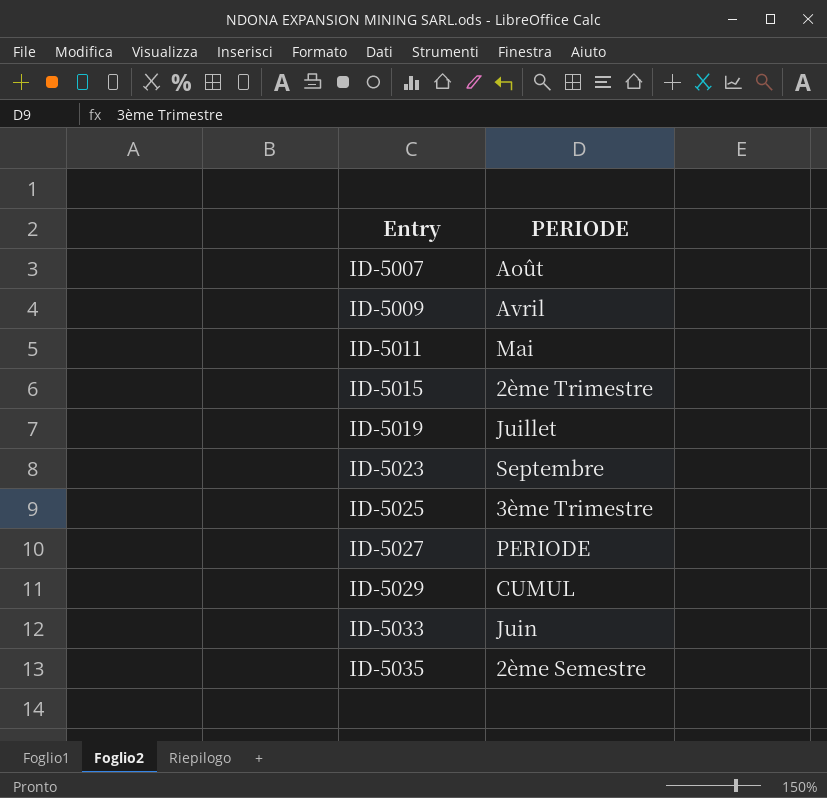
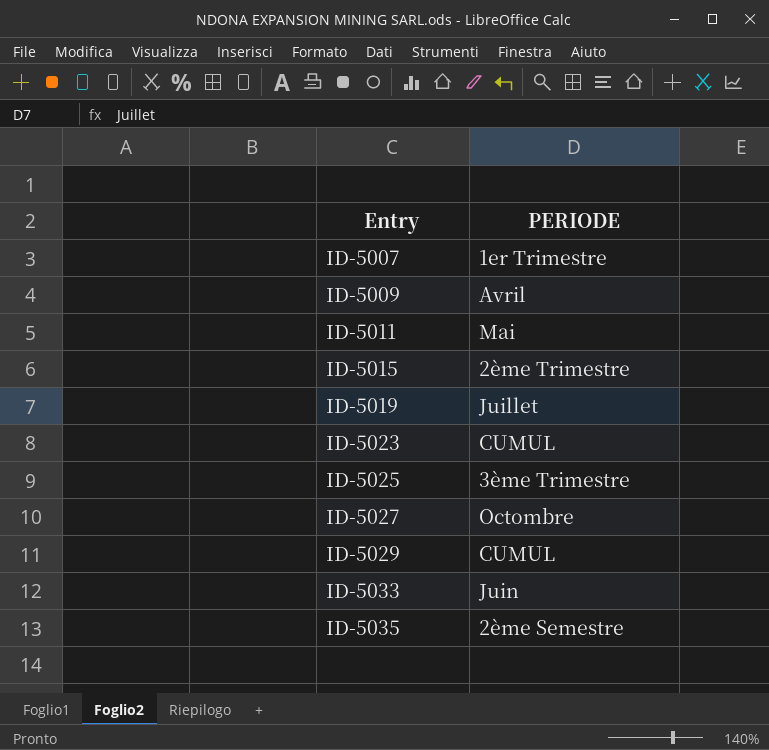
ID-5007 | PERIODE: Août -> 1er Trimestre
ID-5023 | PERIODE: Septembre -> CUMUL
ID-5027 | PERIODE: PERIODE -> Octombre

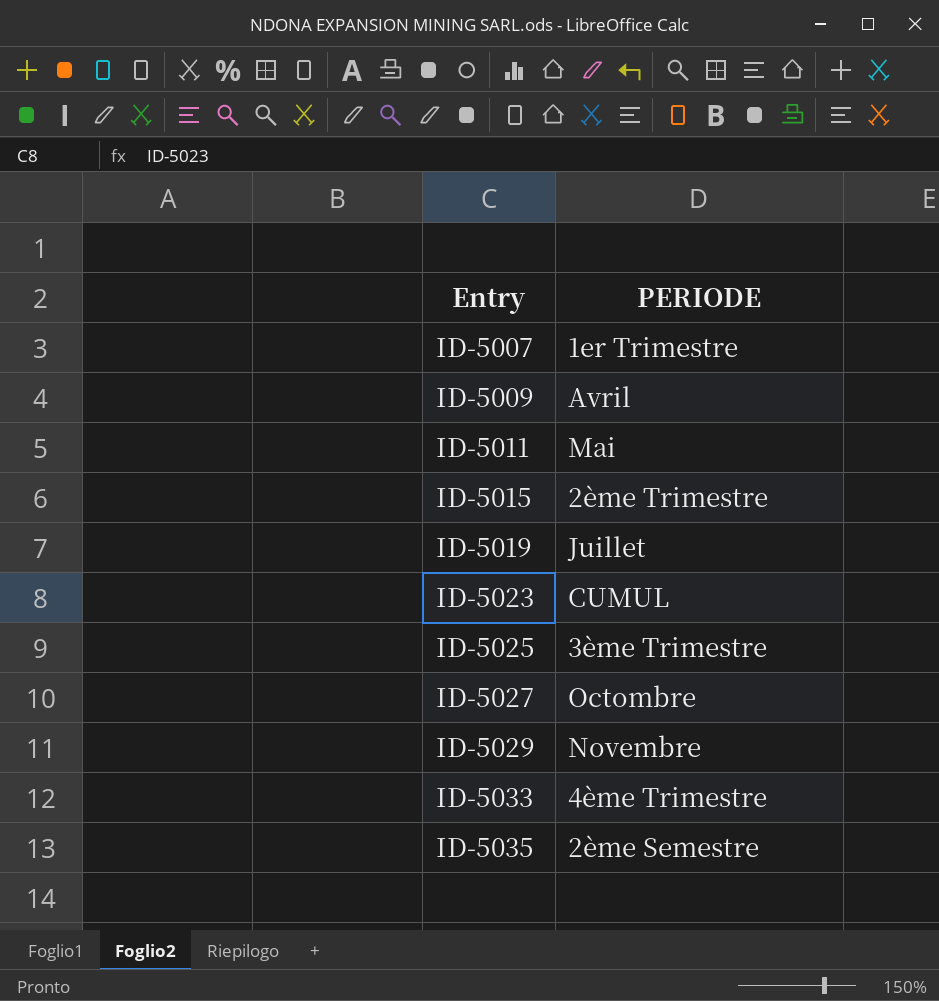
ID-5029 | PERIODE: CUMUL -> Novembre
ID-5033 | PERIODE: Juin -> 4ème Trimestre

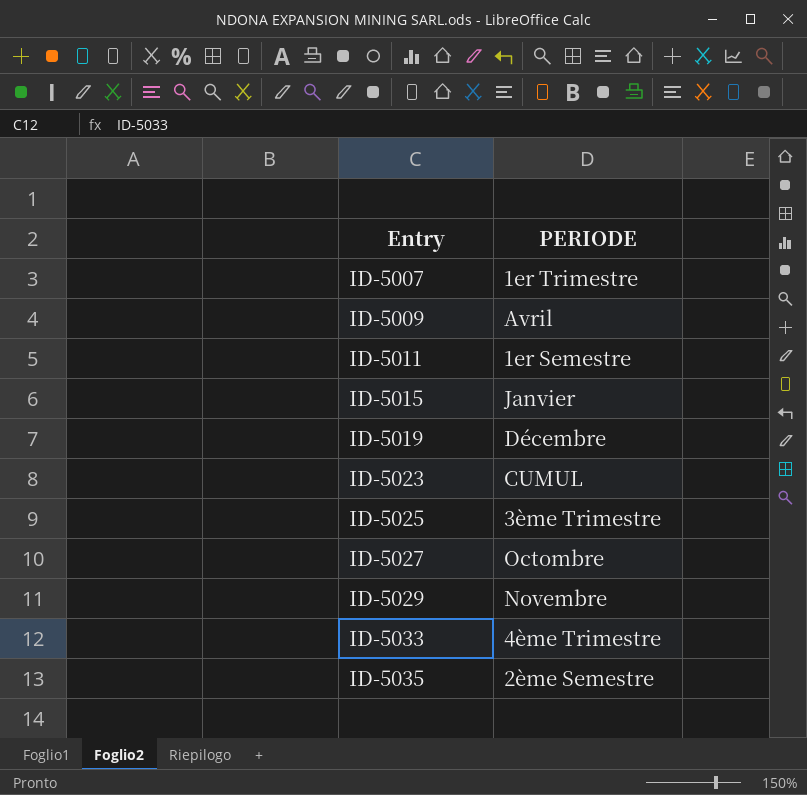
ID-5011 | PERIODE: Mai -> 1er Semestre
ID-5015 | PERIODE: 2ème Trimestre -> Janvier
ID-5019 | PERIODE: Juillet -> Décembre

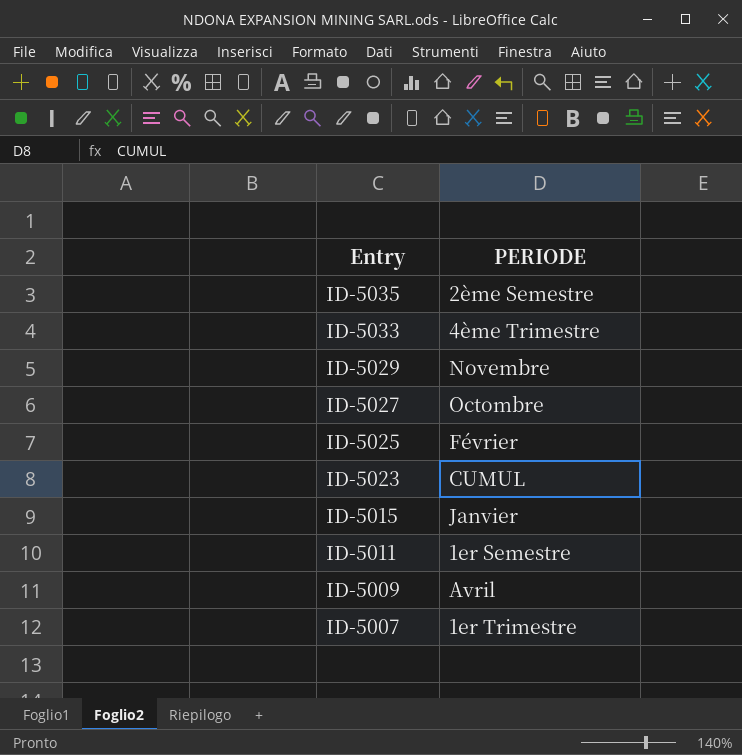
row order: Entry ascending -> Entry descending
row ID-5019: Décembre -> none
ID-5025 | PERIODE: 3ème Trimestre -> Février

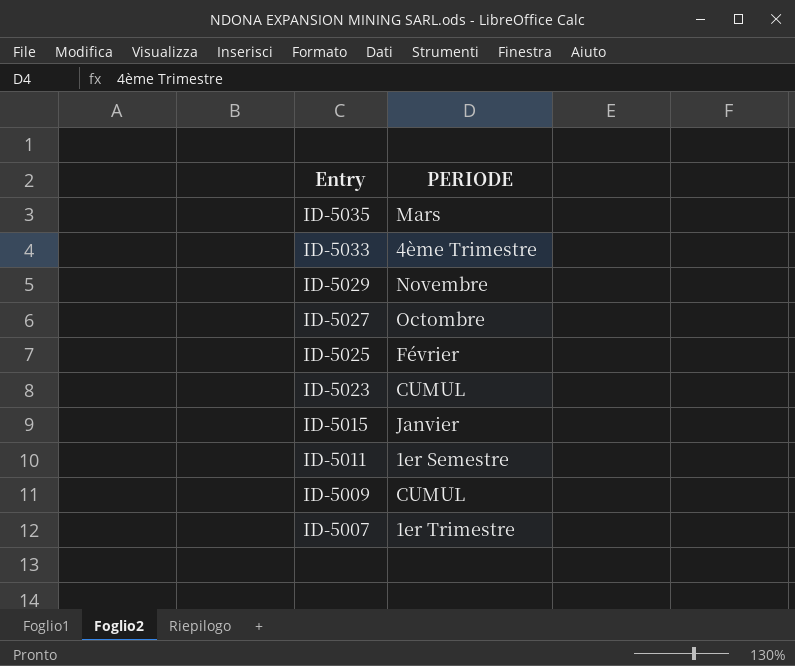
ID-5035 | PERIODE: 2ème Semestre -> Mars
ID-5009 | PERIODE: Avril -> CUMUL

